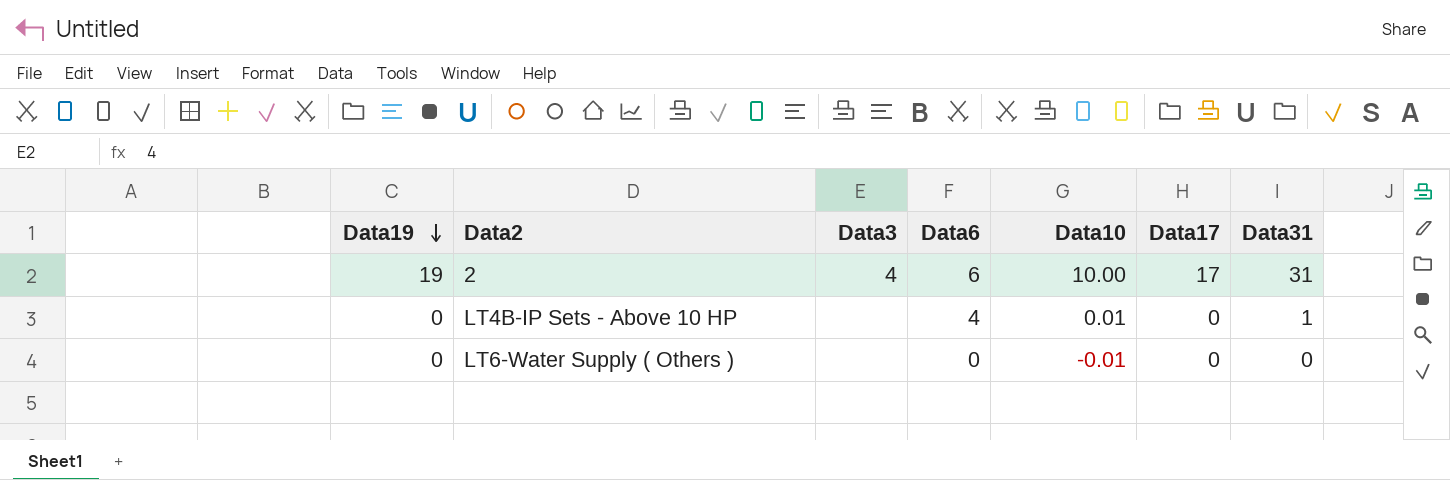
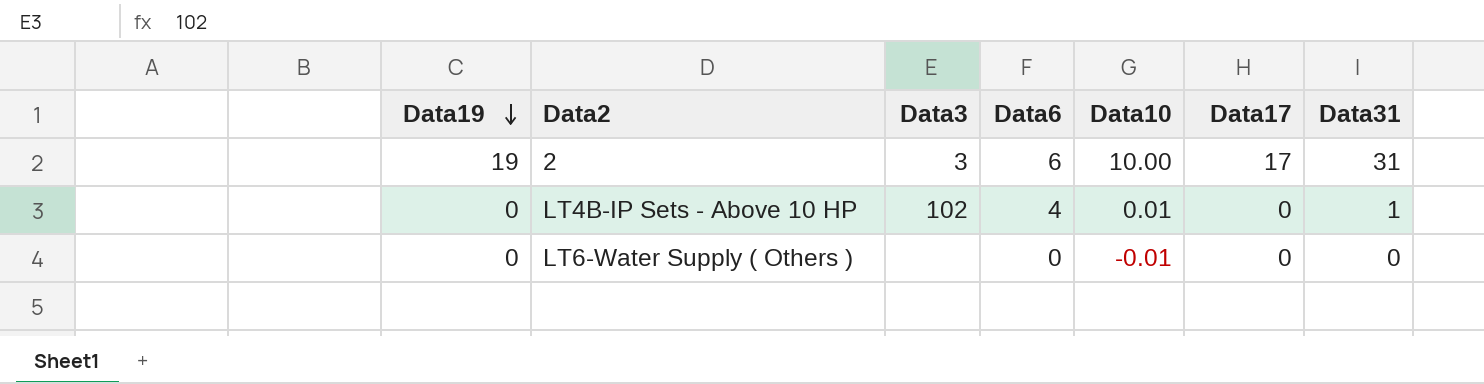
2 | Data3: 4 -> 3
LT4B-IP Sets - Above 10 HP | Data3: none -> 102

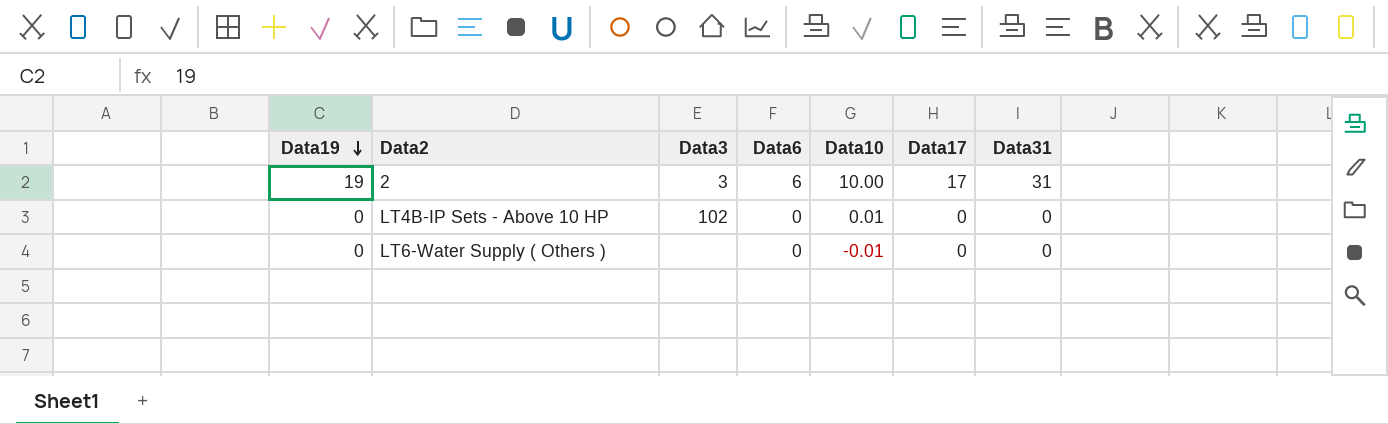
LT4B-IP Sets - Above 10 HP | Data6: 4 -> 0
LT4B-IP Sets - Above 10 HP | Data31: 1 -> 0

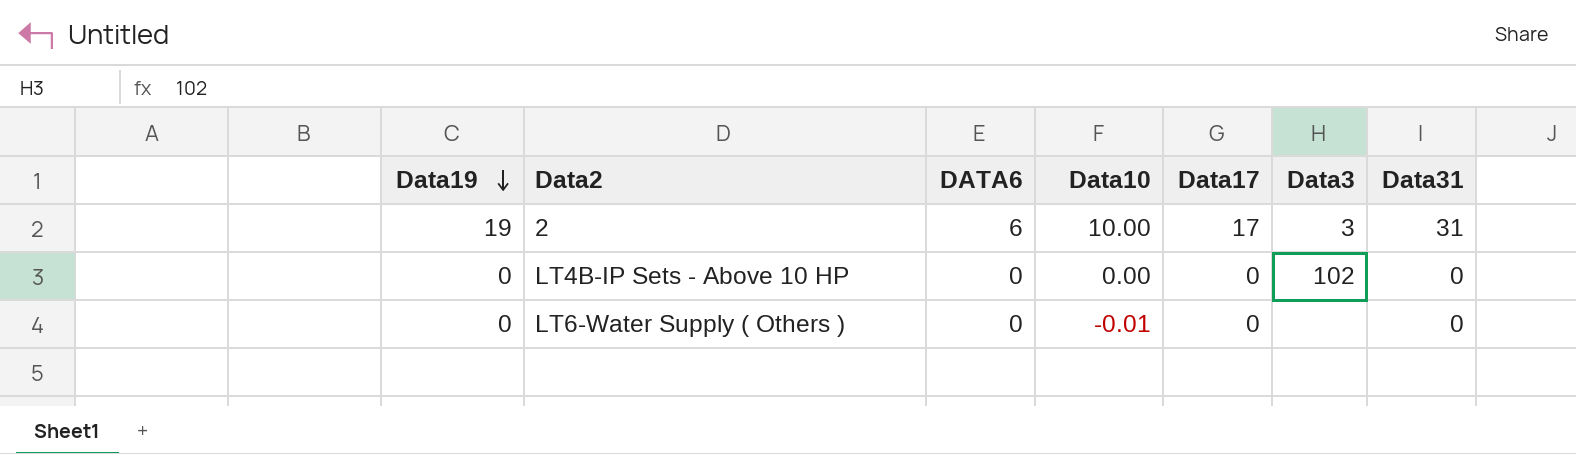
column name: Data6 -> DATA6
column Data3 | position: 3 -> 6
LT4B-IP Sets - Above 10 HP | Data10: 0.01 -> 0.00

